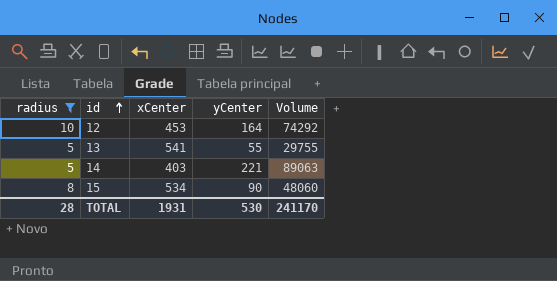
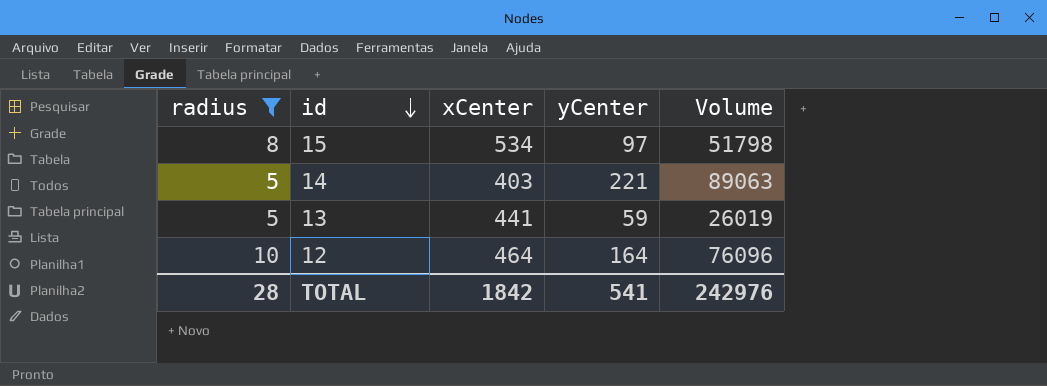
row order: id ascending -> id descending
15 | yCenter: 90 -> 97
15 | Volume: 48060 -> 51798
13 | xCenter: 541 -> 441
13 | yCenter: 55 -> 59
13 | Volume: 29755 -> 26019
12 | xCenter: 453 -> 464
12 | Volume: 74292 -> 76096
TOTAL | xCenter: 1931 -> 1842
TOTAL | yCenter: 530 -> 541
TOTAL | Volume: 241170 -> 242976

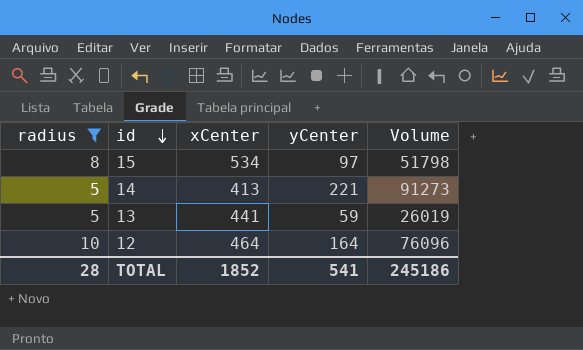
14 | xCenter: 403 -> 413
14 | Volume: 89063 -> 91273
TOTAL | xCenter: 1842 -> 1852
TOTAL | Volume: 242976 -> 245186

